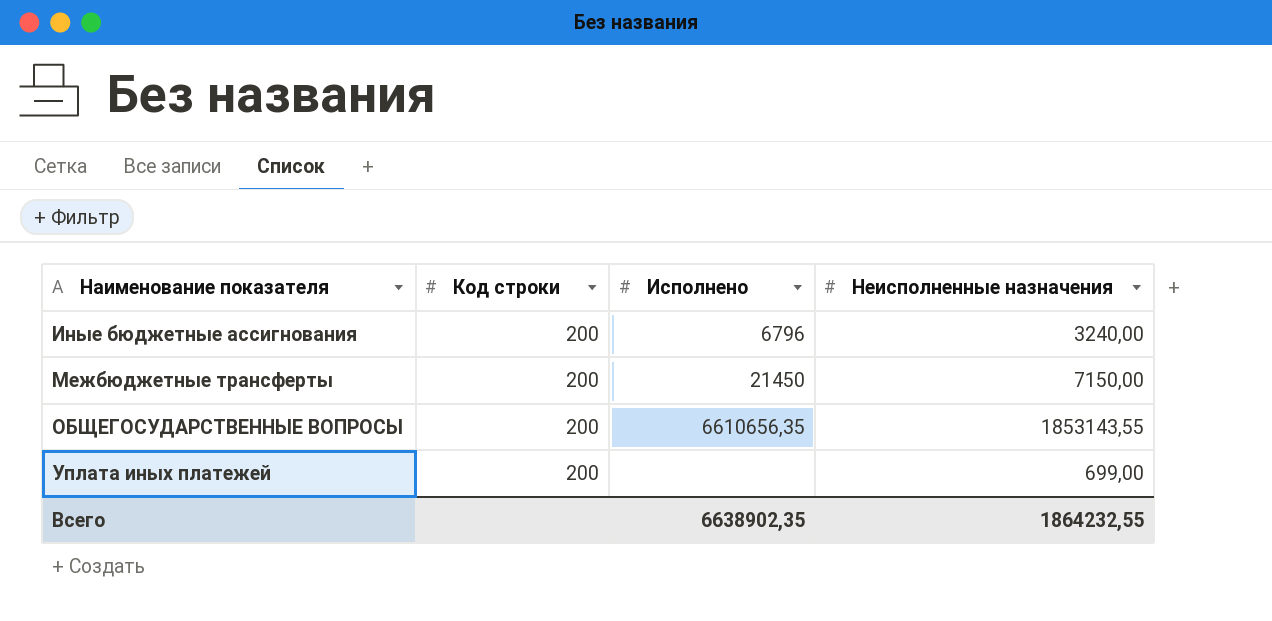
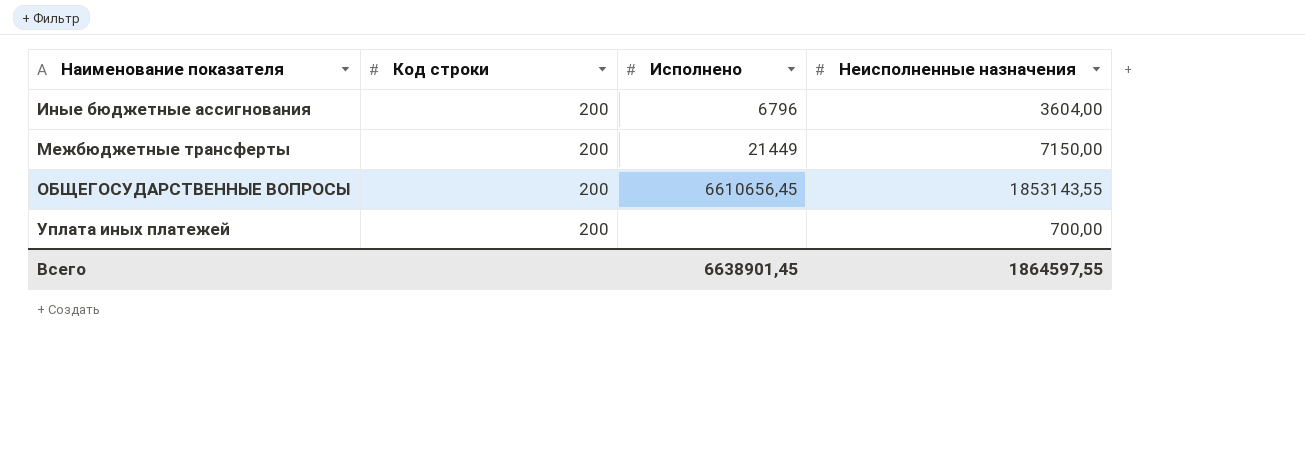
Иные бюджетные ассигнования | Неисполненные назначения: 3240,00 -> 3604,00
Межбюджетные трансферты | Исполнено: 21450 -> 21449
ОБЩЕГОСУДАРСТВЕННЫЕ ВОПРОСЫ | Исполнено: 6610656,35 -> 6610656,45
Уплата иных платежей | Неисполненные назначения: 699,00 -> 700,00
Всего | Исполнено: 6638902,35 -> 6638901,45
Всего | Неисполненные назначения: 1864232,55 -> 1864597,55

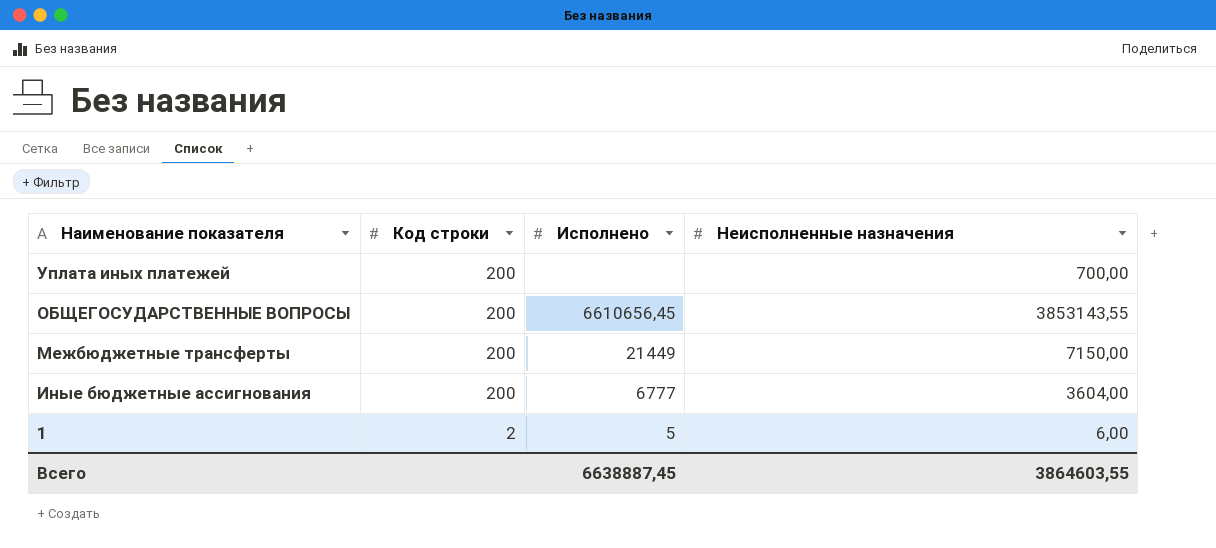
row order: Наименование показателя ascending -> Наименование показателя descending
ОБЩЕГОСУДАРСТВЕННЫЕ ВОПРОСЫ | Неисполненные назначения: 1853143,55 -> 3853143,55
Иные бюджетные ассигнования | Исполнено: 6796 -> 6777
row 1: none -> 2 | 5 | 6,00
Всего | Исполнено: 6638901,45 -> 6638887,45
Всего | Неисполненные назначения: 1864597,55 -> 3864603,55

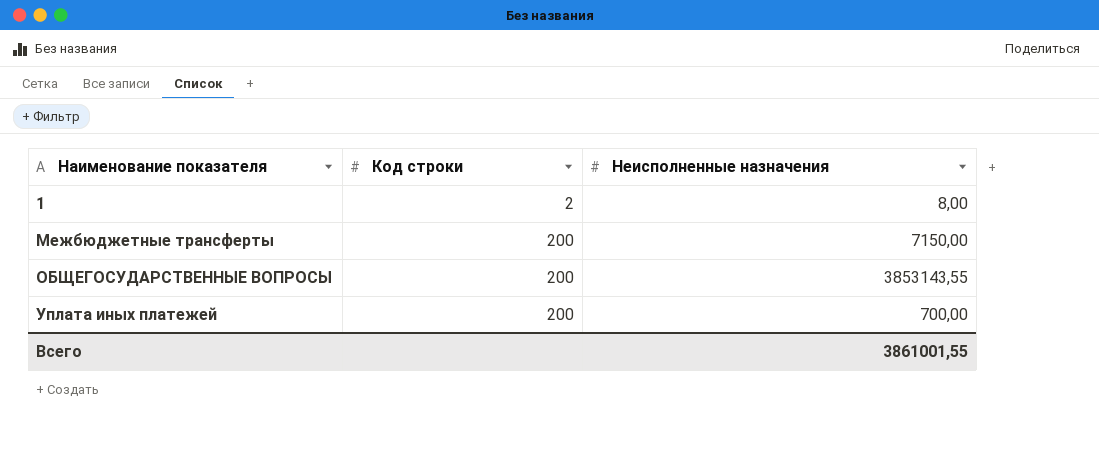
row order: Наименование показателя descending -> Наименование показателя ascending
column Исполнено | position: 3 -> none
row Иные бюджетные ассигнования: 200 | 6777 | 3604,00 -> none
1 | Неисполненные назначения: 6,00 -> 8,00
Всего | Неисполненные назначения: 3864603,55 -> 3861001,55

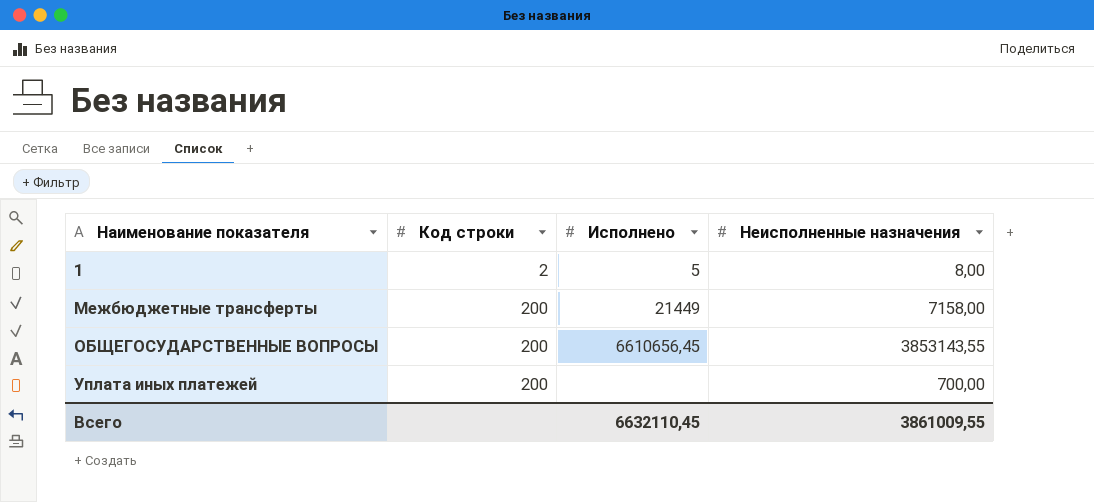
column Исполнено | position: none -> 3
Межбюджетные трансферты | Неисполненные назначения: 7150,00 -> 7158,00
Всего | Неисполненные назначения: 3861001,55 -> 3861009,55

